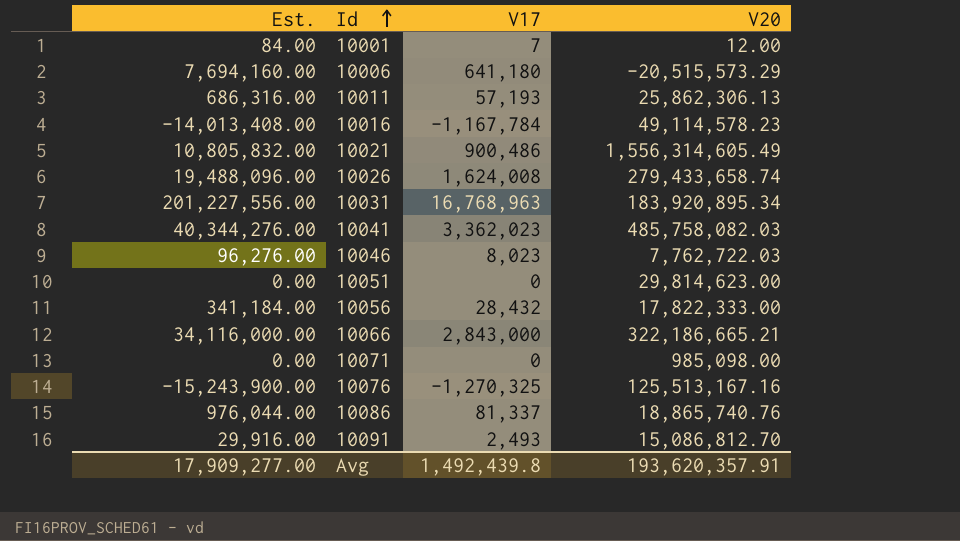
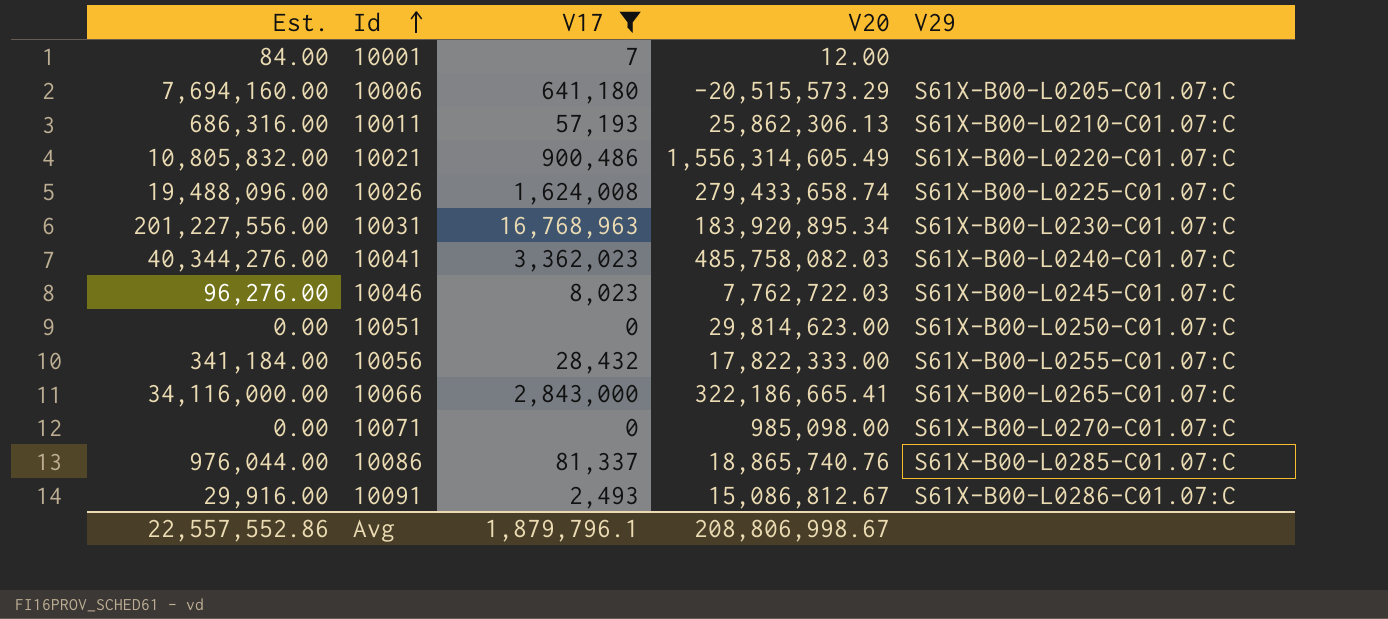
filter: none -> V17 >= 0
column V29 | position: none -> 5
10066 | V20: 322,186,665.21 -> 322,186,665.41
10091 | V20: 15,086,812.70 -> 15,086,812.67
Avg | Est.: 17,909,277.00 -> 22,557,552.86
Avg | V17: 1,492,439.8 -> 1,879,796.1
Avg | V20: 193,620,357.91 -> 208,806,998.67

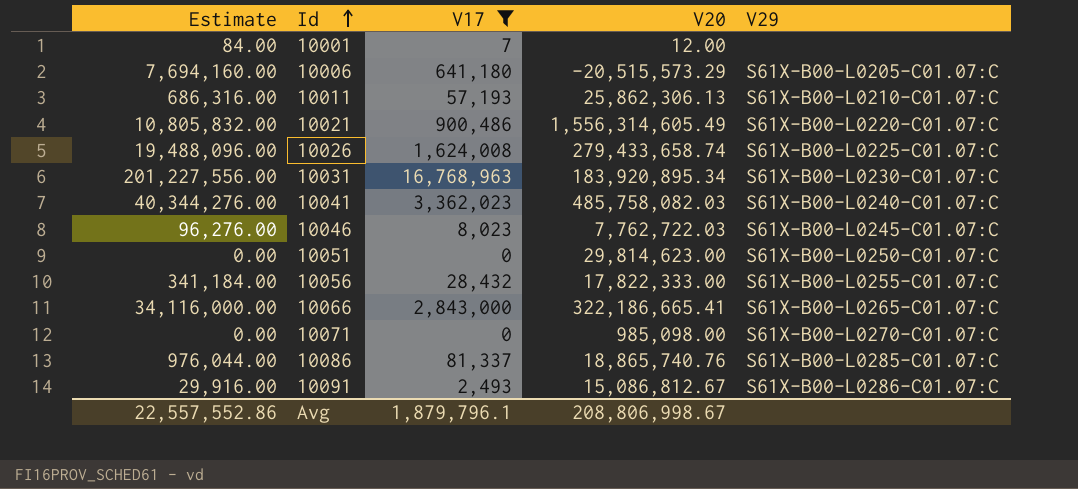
column name: Est. -> Estimate

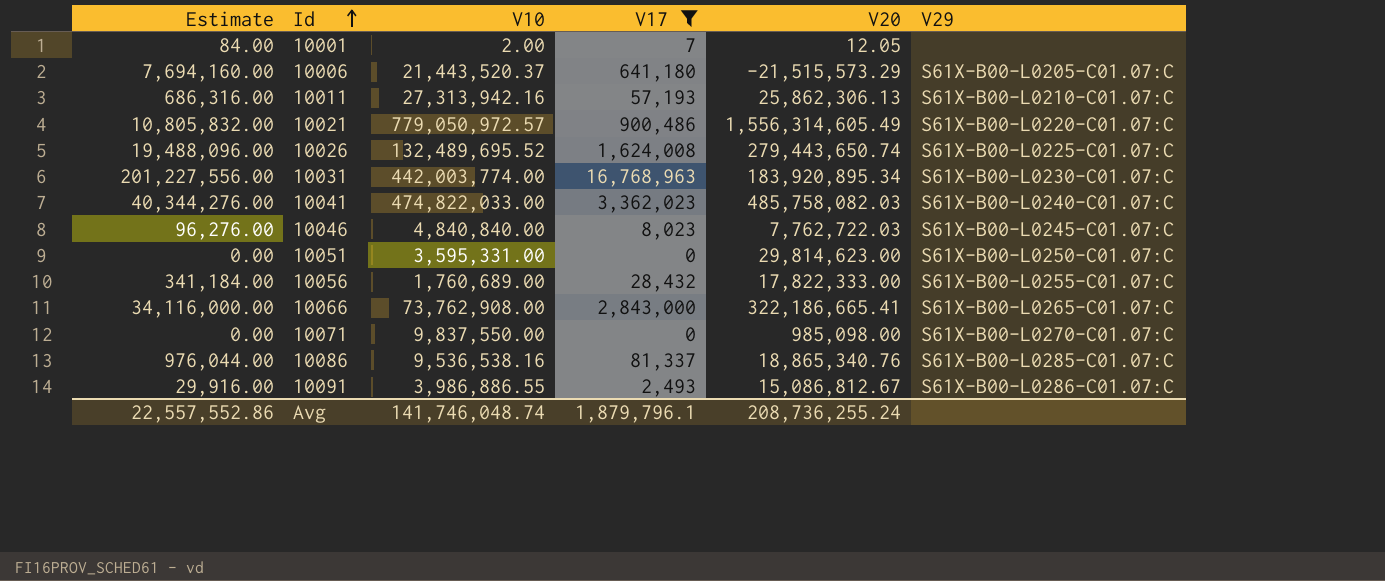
column V10 | position: none -> 3
10001 | V20: 12.00 -> 12.05
10006 | V20: -20,515,573.29 -> -21,515,573.29
10026 | V20: 279,433,658.74 -> 279,443,650.74
10086 | V20: 18,865,740.76 -> 18,865,340.76
Avg | V20: 208,806,998.67 -> 208,736,255.24

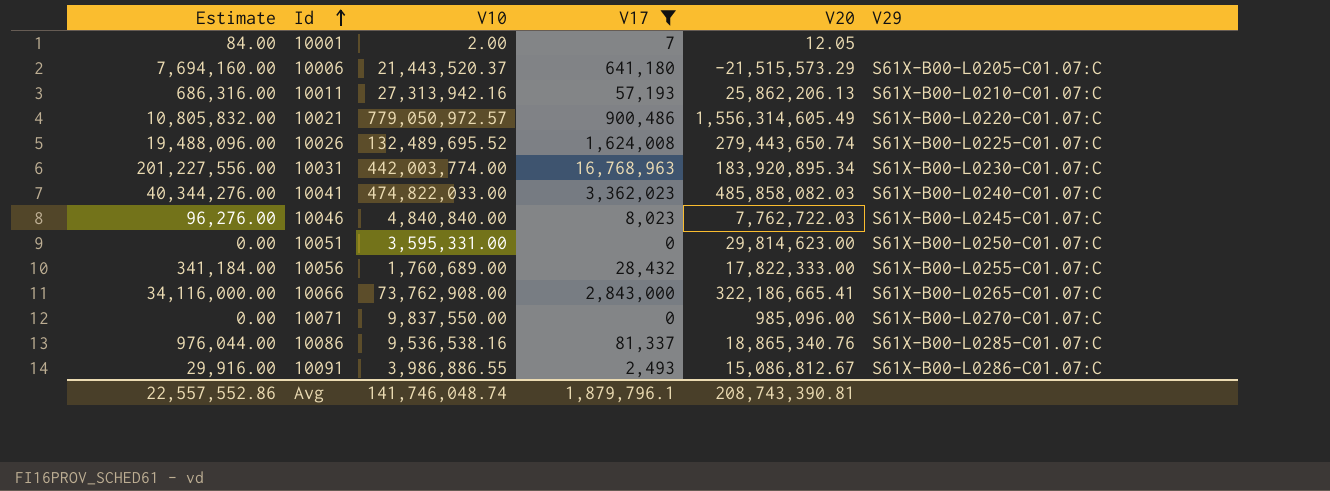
10011 | V20: 25,862,306.13 -> 25,862,206.13
10041 | V20: 485,758,082.03 -> 485,858,082.03
10071 | V20: 985,098.00 -> 985,096.00
Avg | V20: 208,736,255.24 -> 208,743,390.81

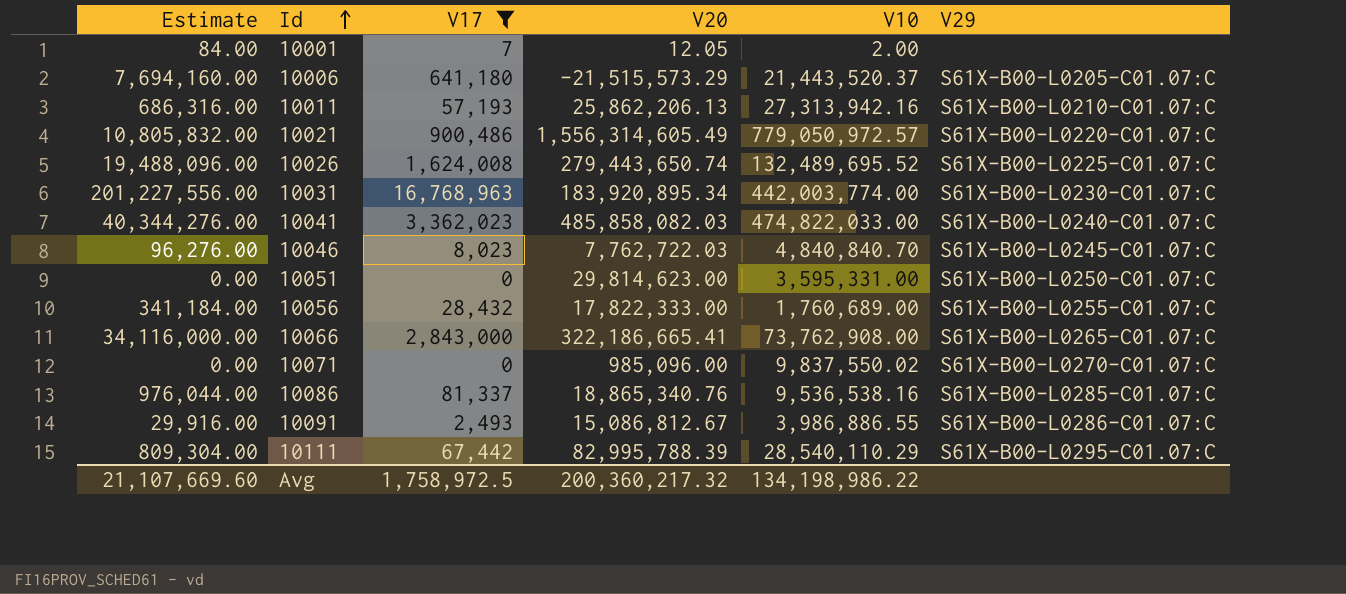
column V10 | position: 3 -> 5
10046 | V10: 4,840,840.00 -> 4,840,840.70
10071 | V10: 9,837,550.00 -> 9,837,550.02
row 10111: none -> 809,304.00 | 67,442 | 82,995,788.39 | 28,540,110.29 | S61X-B00-L0295-C01.07:C
Avg | Estimate: 22,557,552.86 -> 21,107,669.60
Avg | V17: 1,879,796.1 -> 1,758,972.5
Avg | V20: 208,743,390.81 -> 200,360,217.32
Avg | V10: 141,746,048.74 -> 134,198,986.22

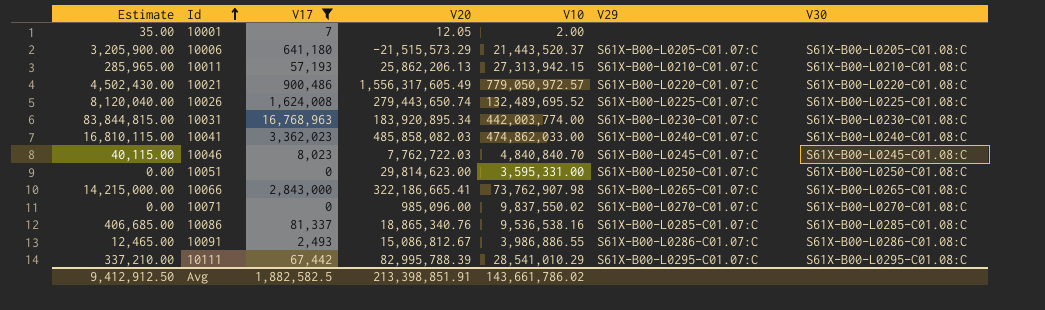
column Estimate | formula: [V17] * 12 -> [V17] * 5
column V30 | position: none -> 7
row 10056: 341,184.00 | 28,432 | 17,822,333.00 | 1,760,689.00 | S61X-B00-L0255-C01.07:C -> none
10011 | V10: 27,313,942.16 -> 27,313,942.15
10021 | V20: 1,556,314,605.49 -> 1,556,317,605.49
10041 | V10: 474,822,033.00 -> 474,862,033.00
10066 | V10: 73,762,908.00 -> 73,762,907.98
10111 | V10: 28,540,110.29 -> 28,541,010.29
Avg | Estimate: 21,107,669.60 -> 9,412,912.50
Avg | V17: 1,758,972.5 -> 1,882,582.5
Avg | V20: 200,360,217.32 -> 213,398,851.91
Avg | V10: 134,198,986.22 -> 143,661,786.02

